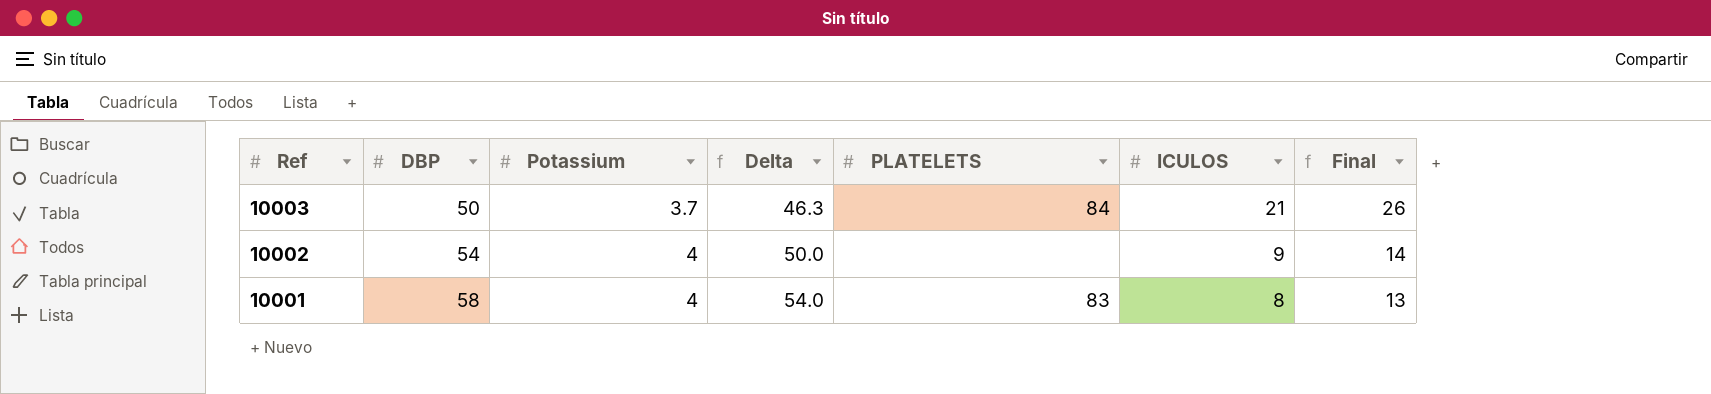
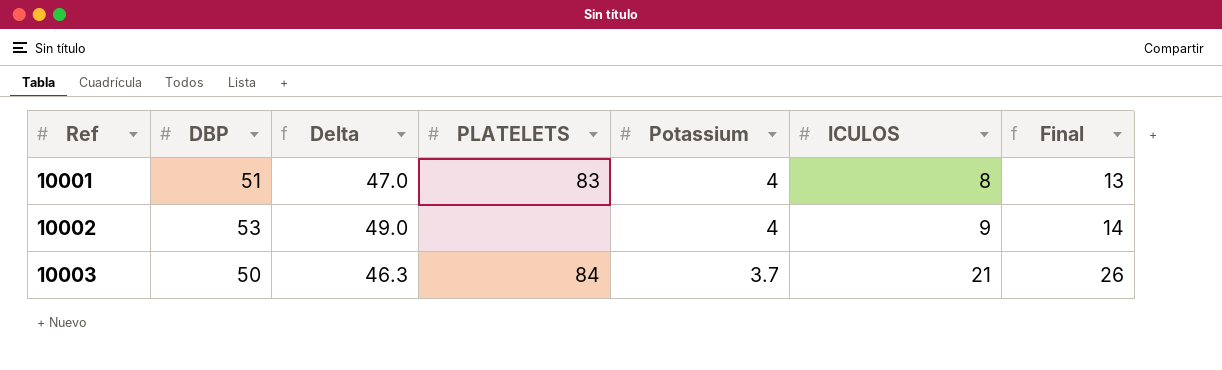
row order: Ref descending -> Ref ascending
column Potassium | position: 3 -> 5
10001 | DBP: 58 -> 51
10001 | Delta: 54.0 -> 47.0
10002 | DBP: 54 -> 53
10002 | Delta: 50.0 -> 49.0

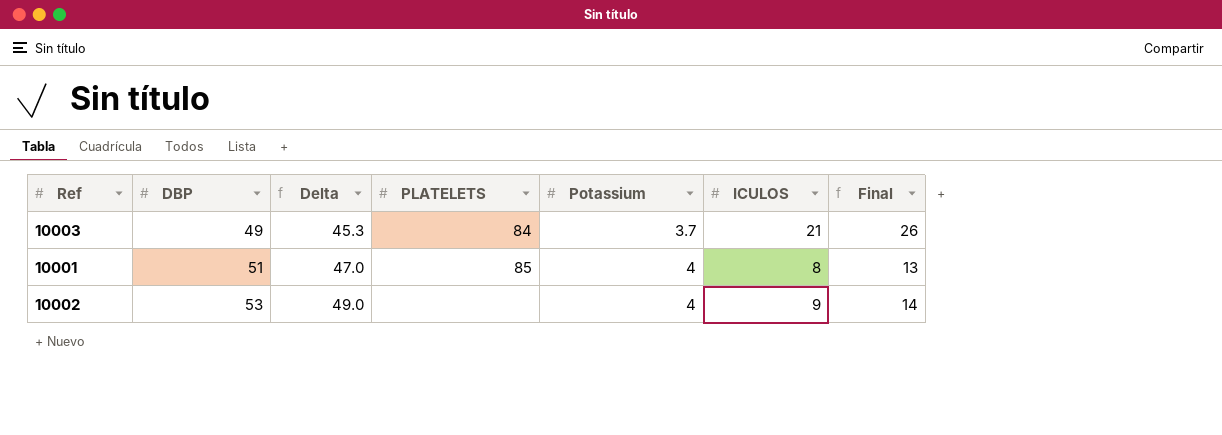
row order: Ref ascending -> DBP ascending
10003 | DBP: 50 -> 49
10003 | Delta: 46.3 -> 45.3
10001 | PLATELETS: 83 -> 85

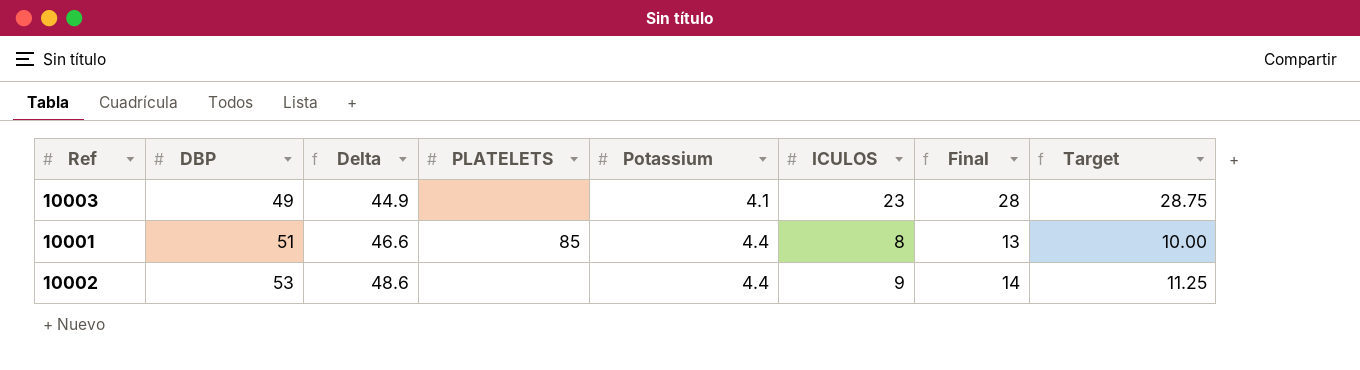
column Target | formula: none -> [ICULOS] * 1.25
10003 | Delta: 45.3 -> 44.9
10003 | PLATELETS: 84 -> none
10003 | Potassium: 3.7 -> 4.1
10003 | ICULOS: 21 -> 23
10003 | Final: 26 -> 28
10001 | Delta: 47.0 -> 46.6
10001 | Potassium: 4 -> 4.4
10002 | Delta: 49.0 -> 48.6
10002 | Potassium: 4 -> 4.4

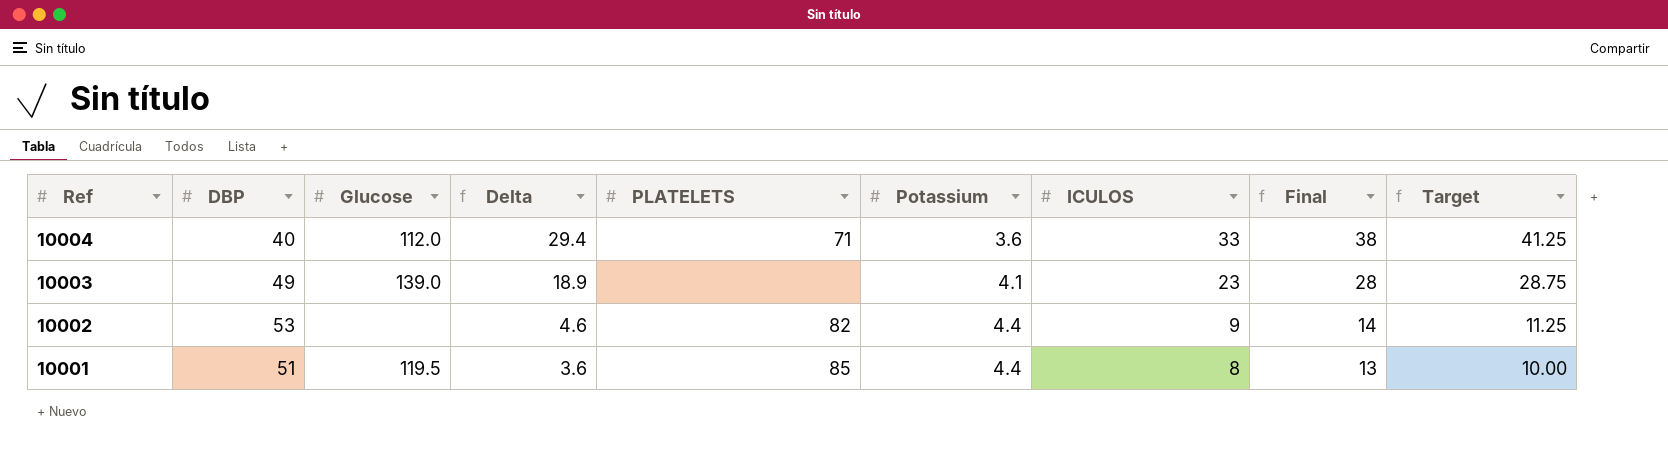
row order: DBP ascending -> Ref descending
column Glucose | position: none -> 3
column Delta | formula: [DBP] - [Potassium] -> [ICULOS] - [Potassium]
row 10004: none -> 40 | 112.0 | 29.4 | 71 | 3.6 | 33 | 38 | 41.25
10002 | PLATELETS: none -> 82

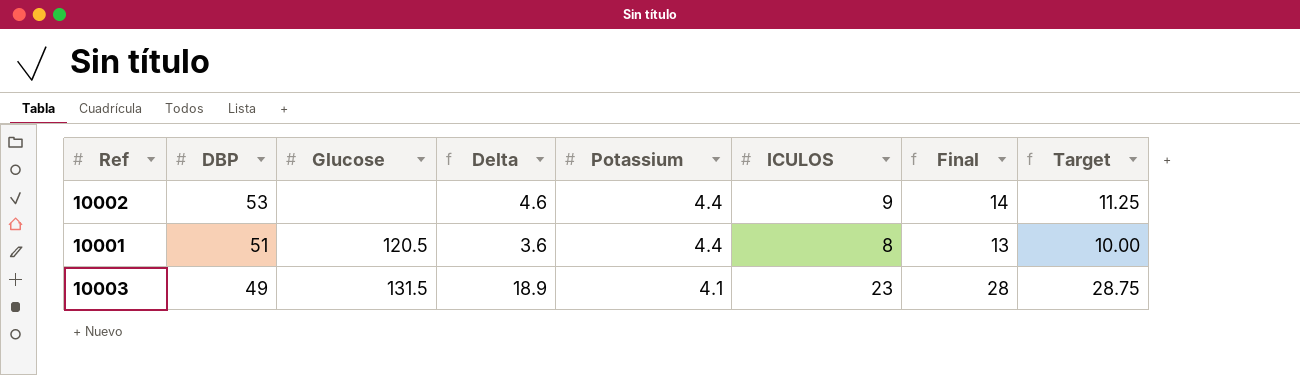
row order: Ref descending -> DBP descending
column PLATELETS | position: 5 -> none
row 10004: 40 | 112.0 | 29.4 | 71 | 3.6 | 33 | 38 | 41.25 -> none
10001 | Glucose: 119.5 -> 120.5
10003 | Glucose: 139.0 -> 131.5

